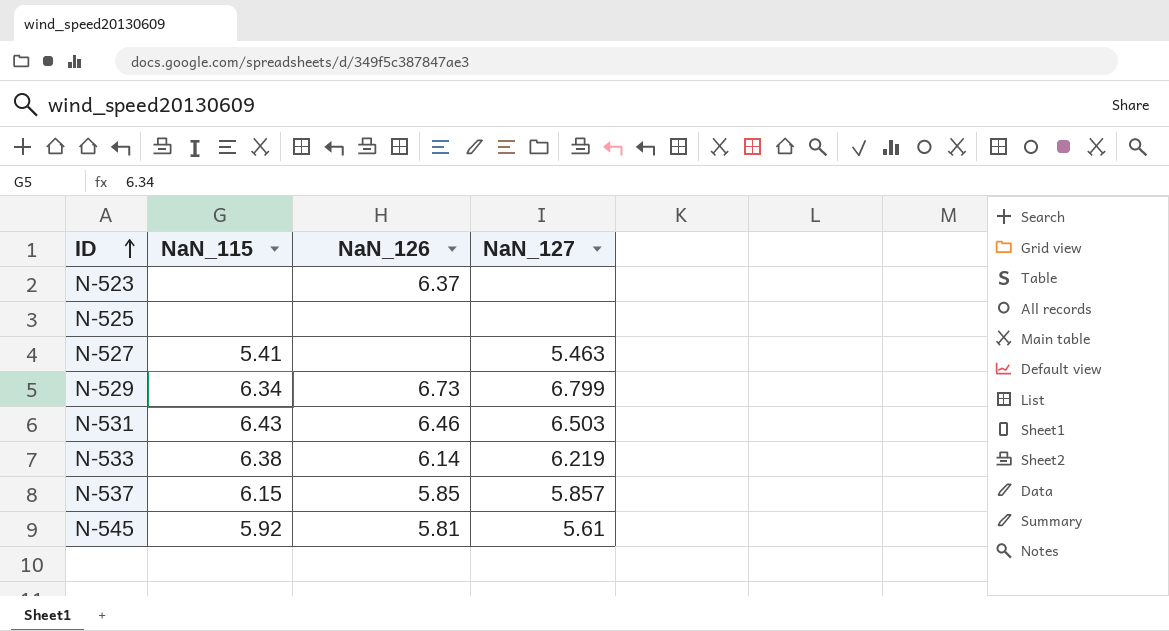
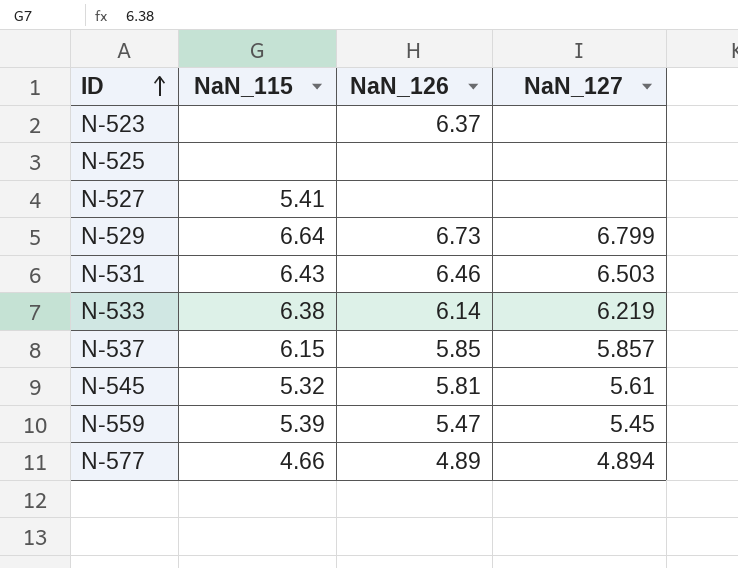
N-527 | NaN_127: 5.463 -> none
N-529 | NaN_115: 6.34 -> 6.64
N-545 | NaN_115: 5.92 -> 5.32
row N-559: none -> 5.39 | 5.47 | 5.45
row N-577: none -> 4.66 | 4.89 | 4.894

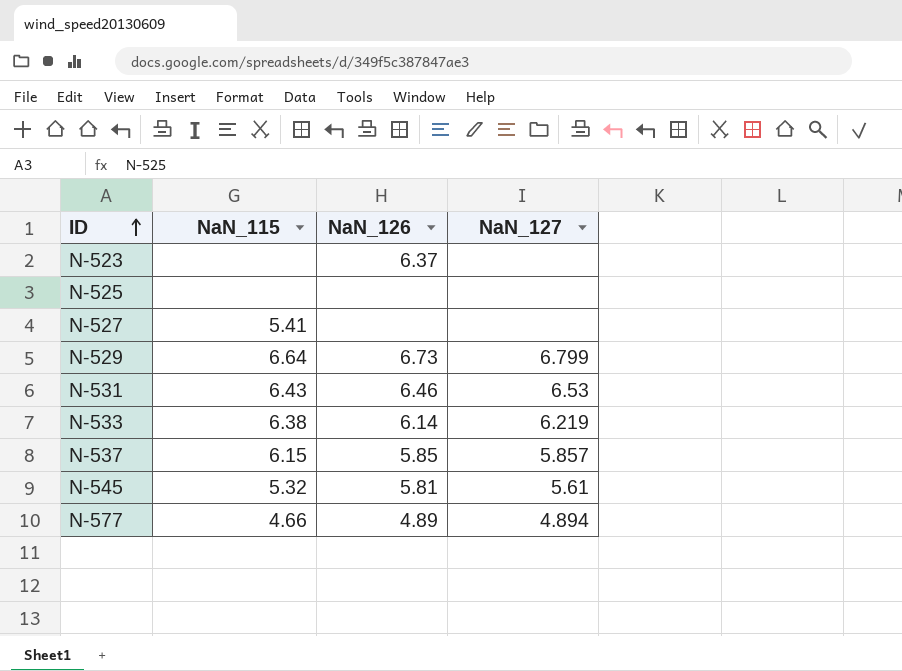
row N-559: 5.39 | 5.47 | 5.45 -> none
N-531 | NaN_127: 6.503 -> 6.53

